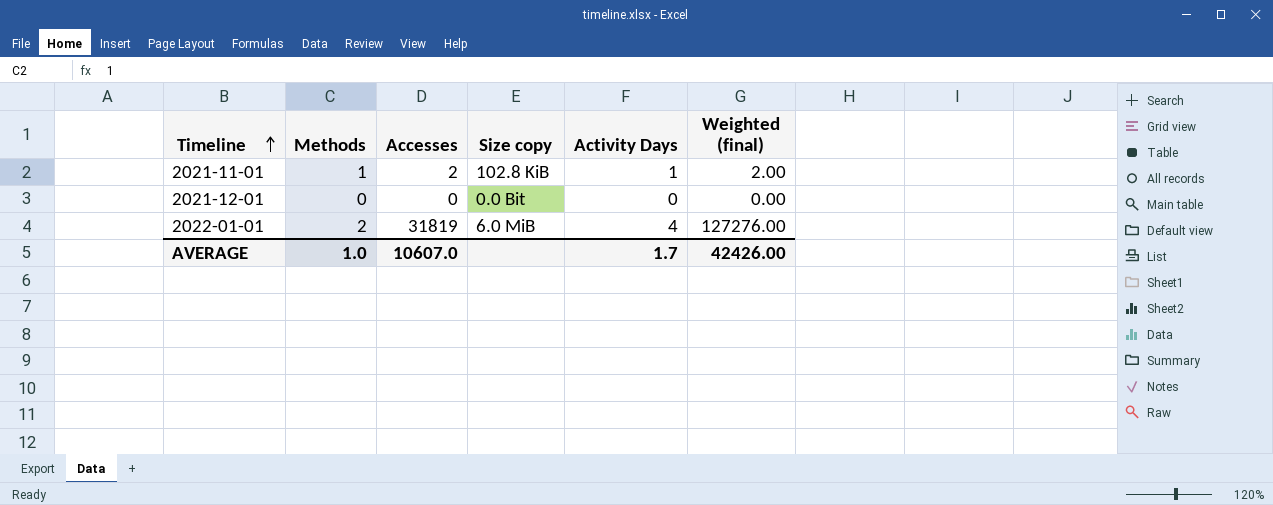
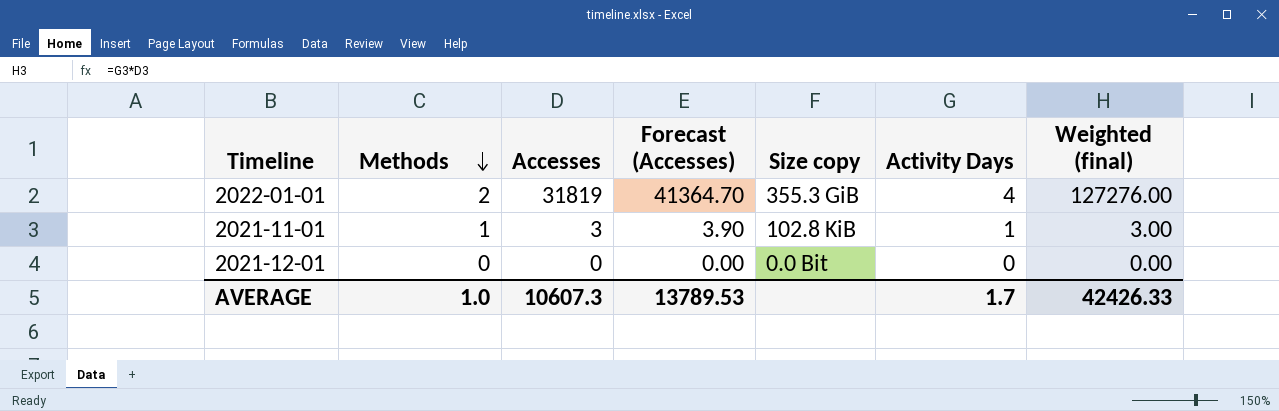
row order: Timeline ascending -> Methods descending
column Forecast (Accesses) | formula: none -> [Accesses] * 1.3
2022-01-01 | Size copy: 6.0 MiB -> 355.3 GiB
2021-11-01 | Accesses: 2 -> 3
2021-11-01 | Weighted (final): 2.00 -> 3.00
AVERAGE | Accesses: 10607.0 -> 10607.3
AVERAGE | Weighted (final): 42426.00 -> 42426.33

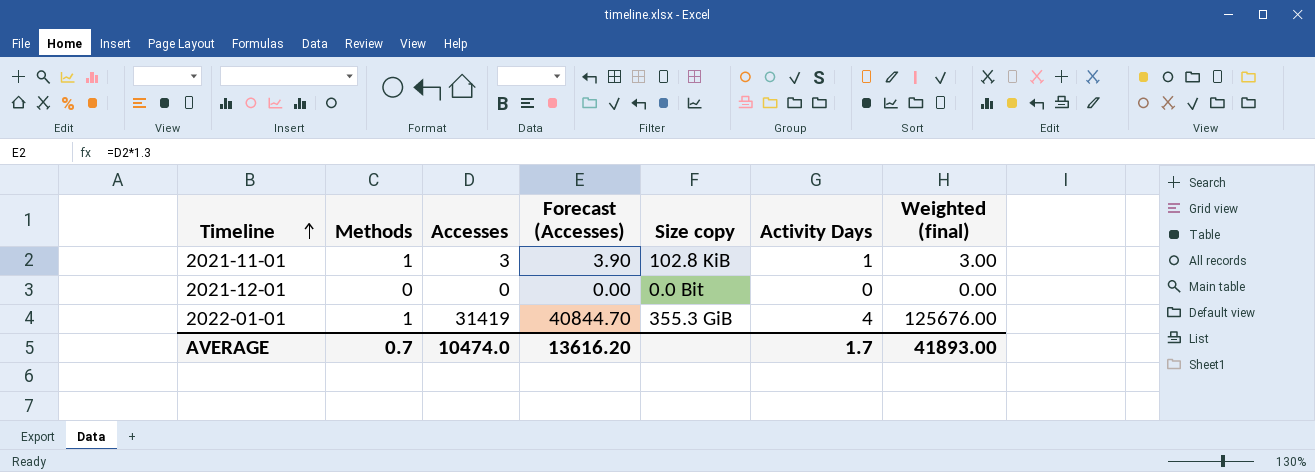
row order: Methods descending -> Timeline ascending
2022-01-01 | Methods: 2 -> 1
2022-01-01 | Accesses: 31819 -> 31419
2022-01-01 | Forecast (Accesses): 41364.70 -> 40844.70
2022-01-01 | Weighted (final): 127276.00 -> 125676.00
AVERAGE | Methods: 1.0 -> 0.7
AVERAGE | Accesses: 10607.3 -> 10474.0
AVERAGE | Forecast (Accesses): 13789.53 -> 13616.20
AVERAGE | Weighted (final): 42426.33 -> 41893.00

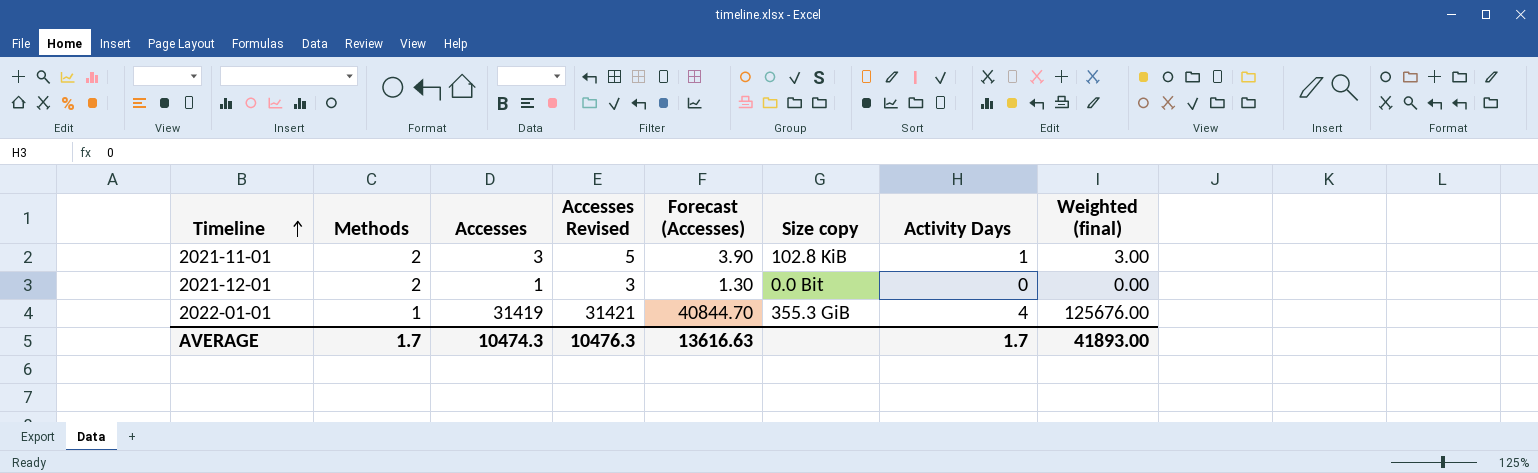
column Accesses Revised | formula: none -> [Accesses] + 2
2021-11-01 | Methods: 1 -> 2
2021-12-01 | Methods: 0 -> 2
2021-12-01 | Accesses: 0 -> 1
2021-12-01 | Forecast (Accesses): 0.00 -> 1.30
AVERAGE | Methods: 0.7 -> 1.7
AVERAGE | Accesses: 10474.0 -> 10474.3
AVERAGE | Forecast (Accesses): 13616.20 -> 13616.63

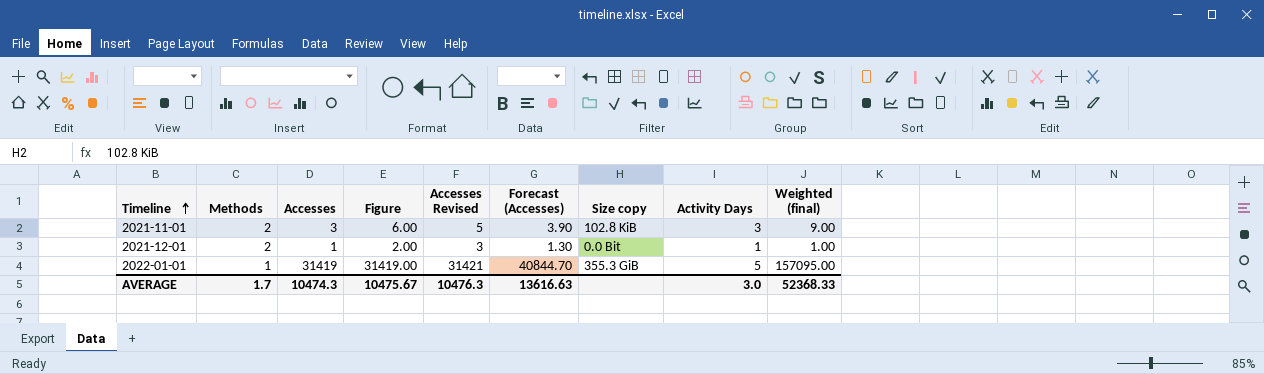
column Figure | formula: none -> [Methods] * [Accesses]
2021-11-01 | Activity Days: 1 -> 3
2021-11-01 | Weighted (final): 3.00 -> 9.00
2021-12-01 | Activity Days: 0 -> 1
2021-12-01 | Weighted (final): 0.00 -> 1.00
2022-01-01 | Activity Days: 4 -> 5
2022-01-01 | Weighted (final): 125676.00 -> 157095.00
AVERAGE | Activity Days: 1.7 -> 3.0
AVERAGE | Weighted (final): 41893.00 -> 52368.33

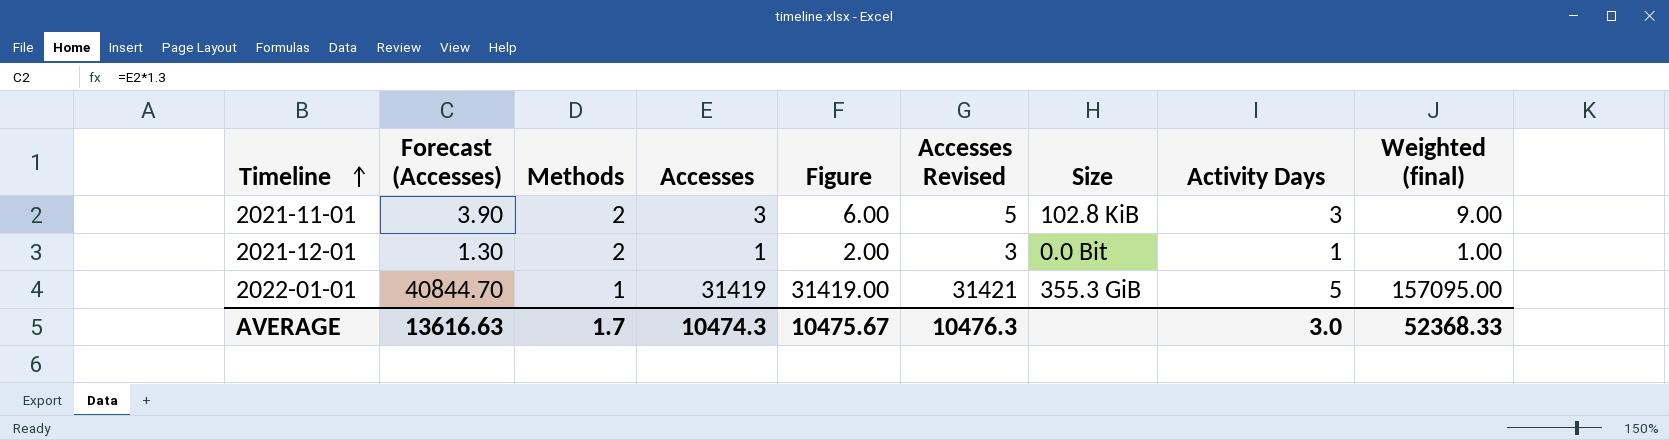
column Forecast (Accesses) | position: 6 -> 2
column name: Size copy -> Size

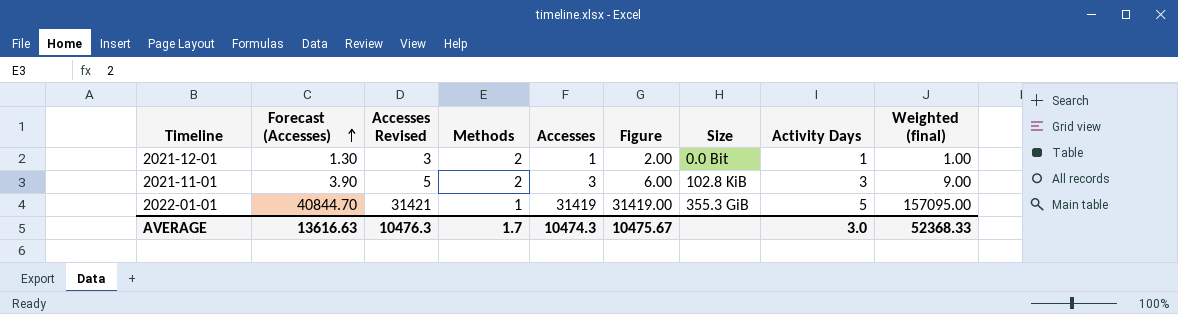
row order: Timeline ascending -> Forecast (Accesses) ascending
column Accesses Revised | position: 6 -> 3

